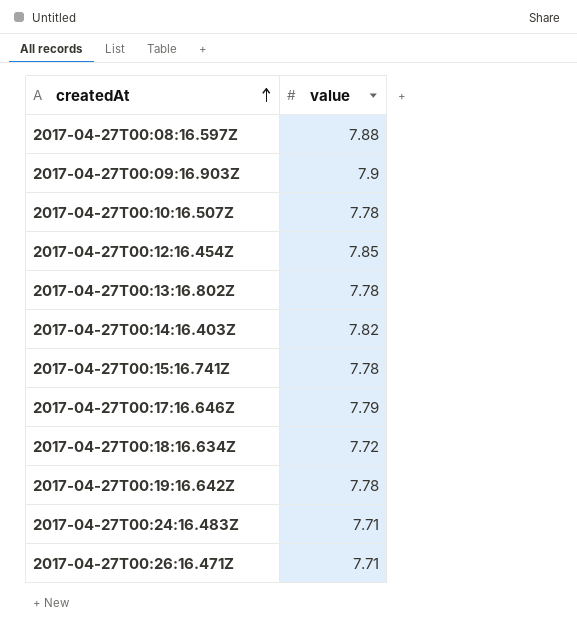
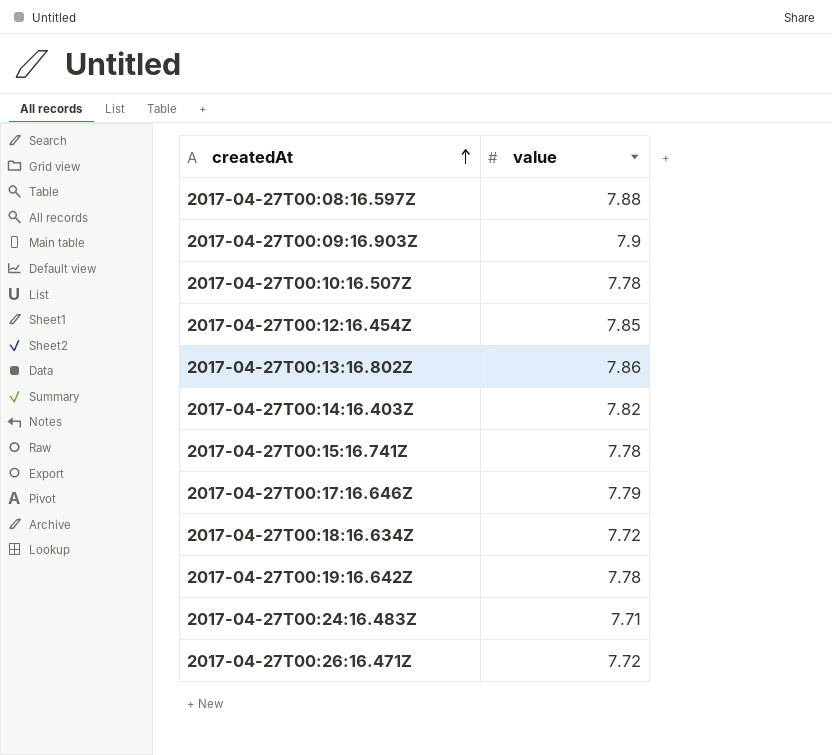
2017-04-27T00:13:16.802Z | value: 7.78 -> 7.86
2017-04-27T00:26:16.471Z | value: 7.71 -> 7.72

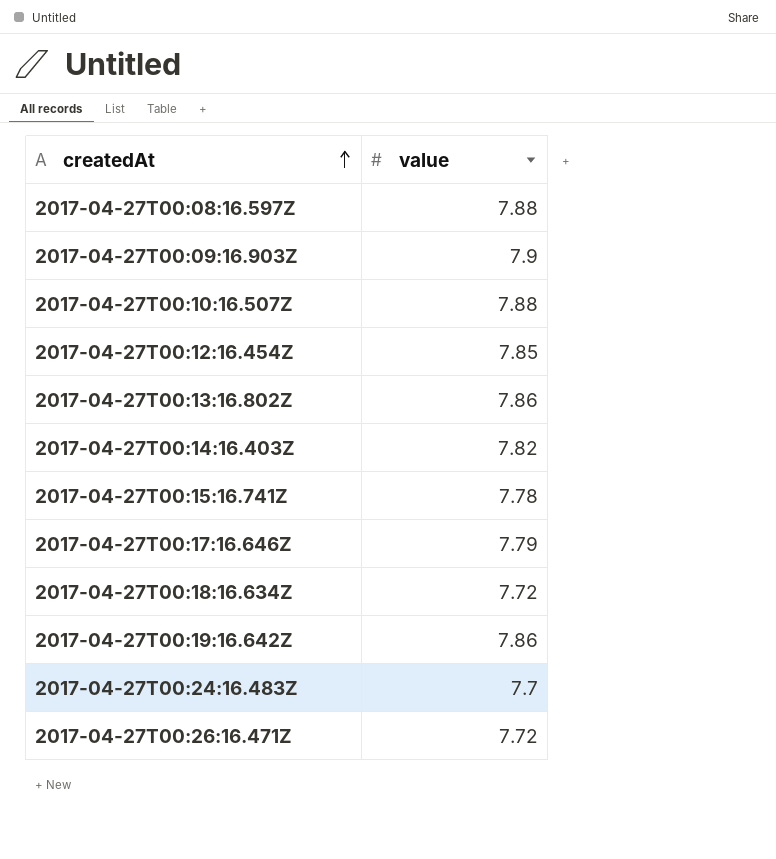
2017-04-27T00:10:16.507Z | value: 7.78 -> 7.88
2017-04-27T00:19:16.642Z | value: 7.78 -> 7.86
2017-04-27T00:24:16.483Z | value: 7.71 -> 7.7

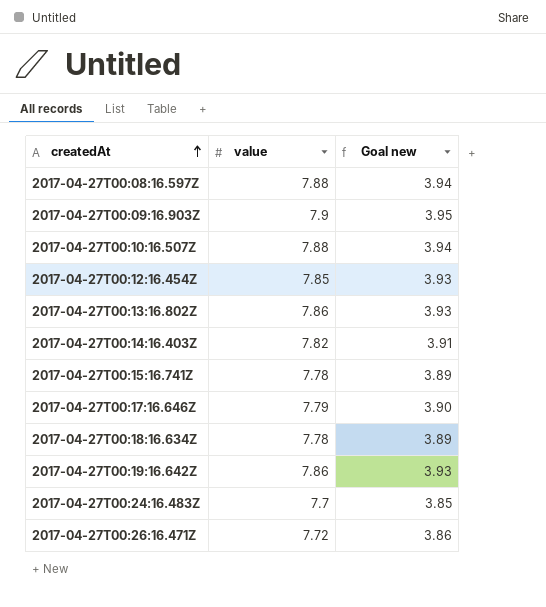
column Goal new | formula: none -> [value] * 0.5
2017-04-27T00:18:16.634Z | value: 7.72 -> 7.78

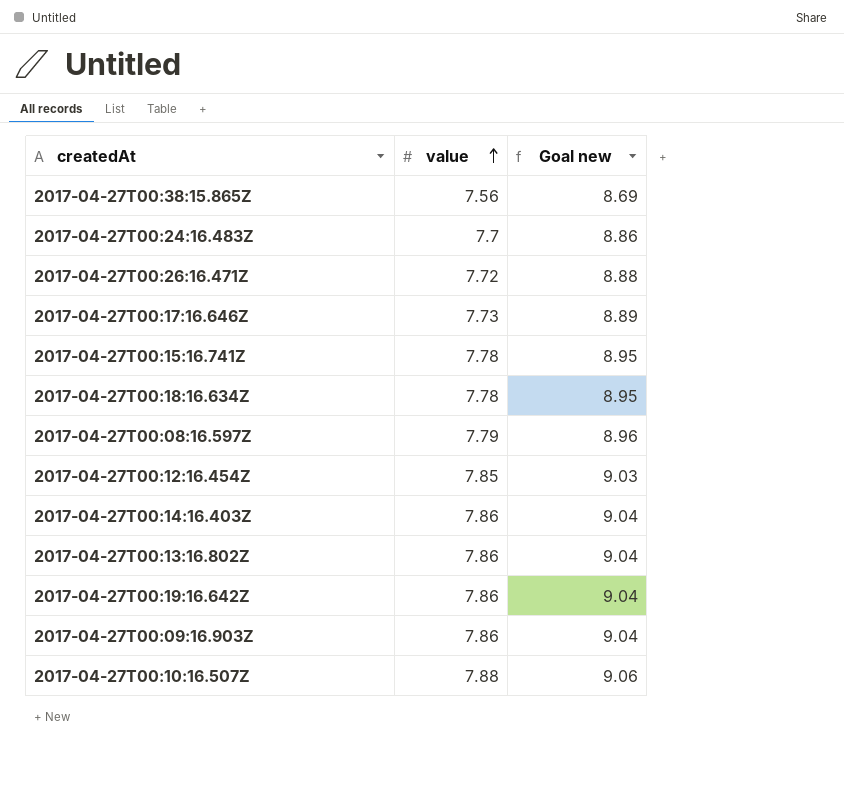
row order: createdAt ascending -> value ascending
column Goal new | formula: [value] * 0.5 -> [value] * 1.15
row 2017-04-27T00:38:15.865Z: none -> 7.56 | 8.69
2017-04-27T00:17:16.646Z | value: 7.79 -> 7.73
2017-04-27T00:08:16.597Z | value: 7.88 -> 7.79
2017-04-27T00:14:16.403Z | value: 7.82 -> 7.86
2017-04-27T00:09:16.903Z | value: 7.9 -> 7.86

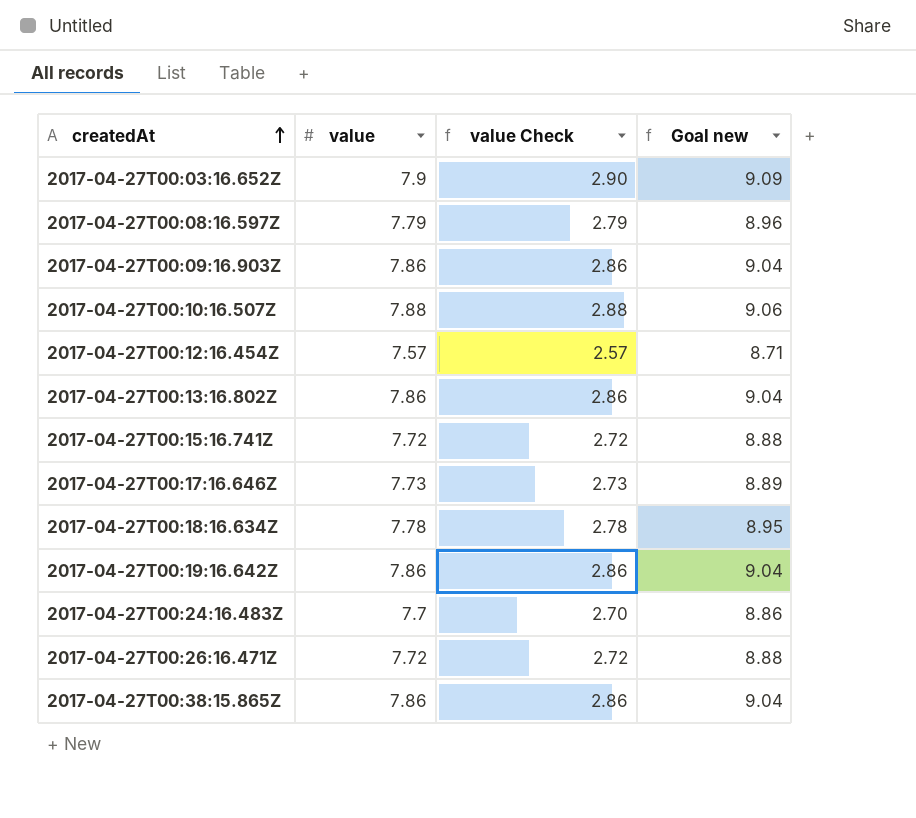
row order: value ascending -> createdAt ascending
column value Check | formula: none -> [value] - 5
row 2017-04-27T00:14:16.403Z: 7.86 | 9.04 -> none
row 2017-04-27T00:03:16.652Z: none -> 7.9 | 2.90 | 9.09
2017-04-27T00:12:16.454Z | value: 7.85 -> 7.57
2017-04-27T00:12:16.454Z | Goal new: 9.03 -> 8.71
2017-04-27T00:15:16.741Z | value: 7.78 -> 7.72
2017-04-27T00:15:16.741Z | Goal new: 8.95 -> 8.88
2017-04-27T00:38:15.865Z | value: 7.56 -> 7.86
2017-04-27T00:38:15.865Z | Goal new: 8.69 -> 9.04

